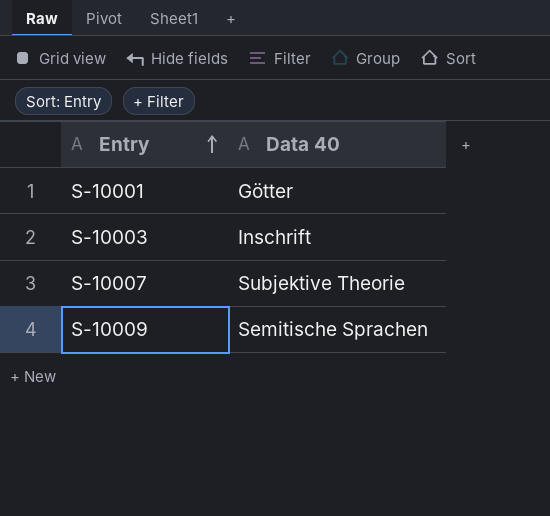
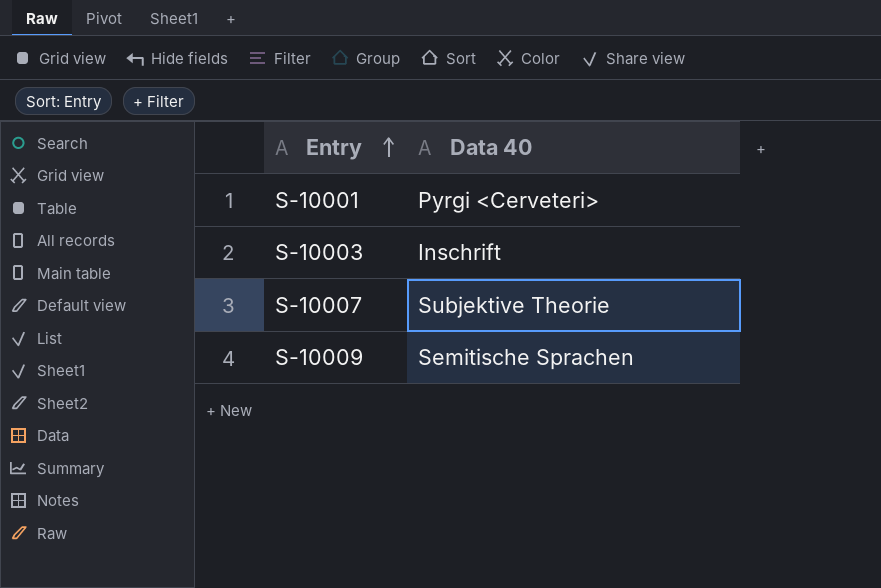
S-10001 | Data 40: Götter -> Pyrgi <Cerveteri>

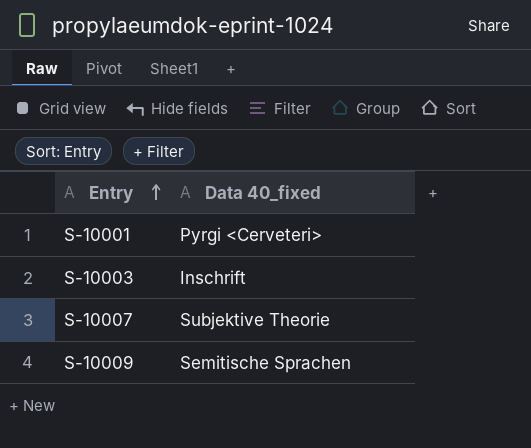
column name: Data 40 -> Data 40_fixed

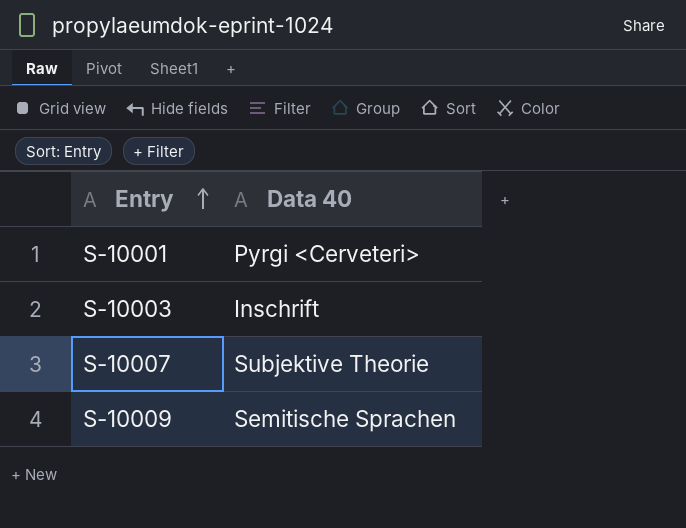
column name: Data 40_fixed -> Data 40

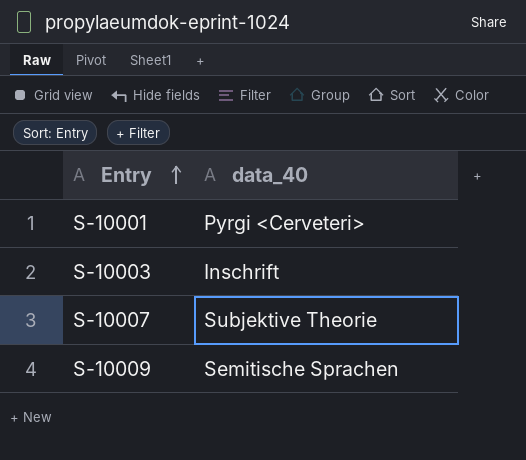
column name: Data 40 -> data_40

